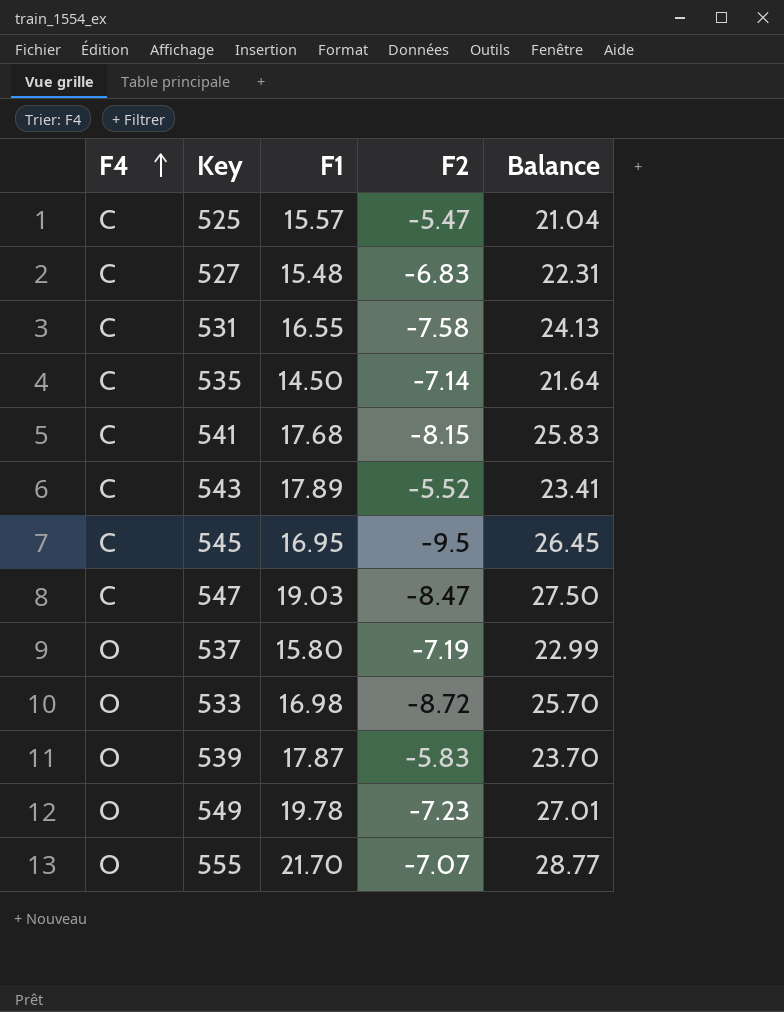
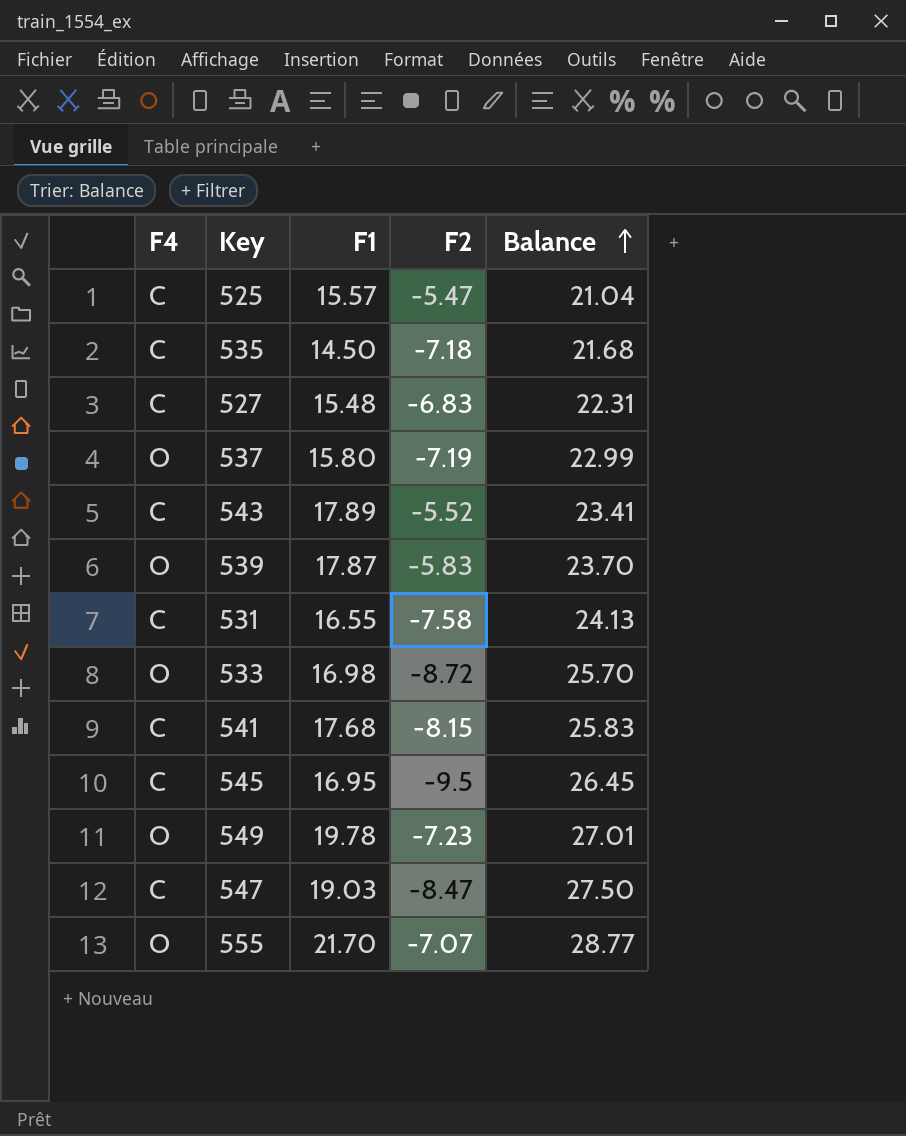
row order: F4 ascending -> Balance ascending
535 | F2: -7.14 -> -7.18
535 | Balance: 21.64 -> 21.68

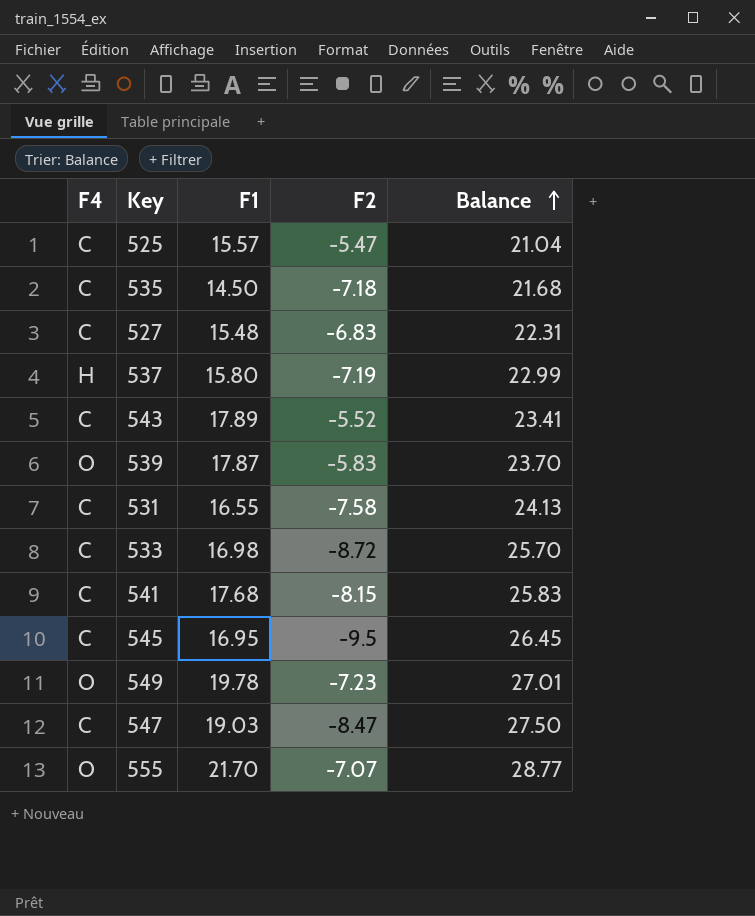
537 | F4: O -> H
533 | F4: O -> C

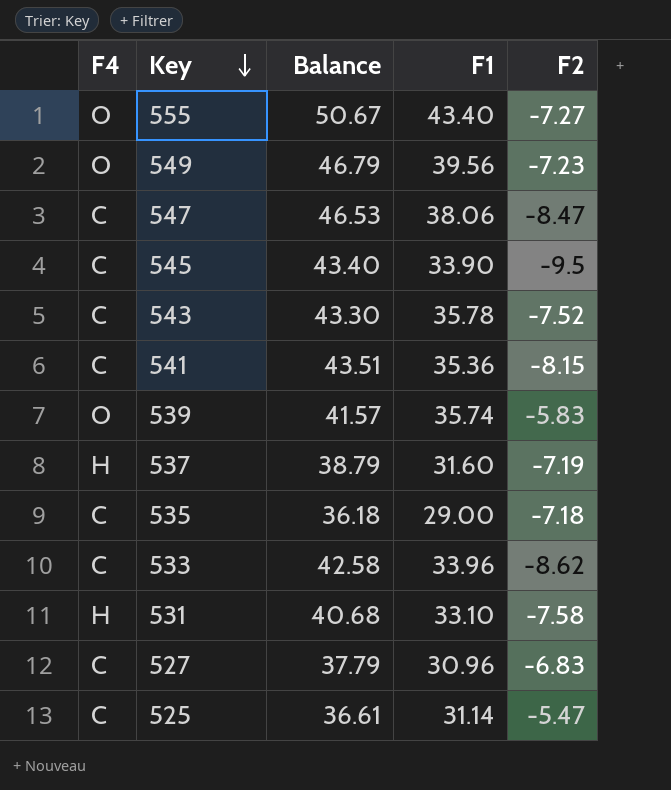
row order: Balance ascending -> Key descending
column Balance | position: 5 -> 3
555 | Balance: 28.77 -> 50.67
555 | F1: 21.70 -> 43.40
555 | F2: -7.07 -> -7.27
549 | Balance: 27.01 -> 46.79
549 | F1: 19.78 -> 39.56
547 | Balance: 27.50 -> 46.53
547 | F1: 19.03 -> 38.06
545 | Balance: 26.45 -> 43.40
545 | F1: 16.95 -> 33.90
543 | Balance: 23.41 -> 43.30
543 | F1: 17.89 -> 35.78
543 | F2: -5.52 -> -7.52
541 | Balance: 25.83 -> 43.51
541 | F1: 17.68 -> 35.36
539 | Balance: 23.70 -> 41.57
539 | F1: 17.87 -> 35.74
537 | Balance: 22.99 -> 38.79
537 | F1: 15.80 -> 31.60
535 | Balance: 21.68 -> 36.18
535 | F1: 14.50 -> 29.00
533 | Balance: 25.70 -> 42.58
533 | F1: 16.98 -> 33.96
533 | F2: -8.72 -> -8.62
531 | F4: C -> H
531 | Balance: 24.13 -> 40.68
531 | F1: 16.55 -> 33.10
527 | Balance: 22.31 -> 37.79
527 | F1: 15.48 -> 30.96
525 | Balance: 21.04 -> 36.61
525 | F1: 15.57 -> 31.14

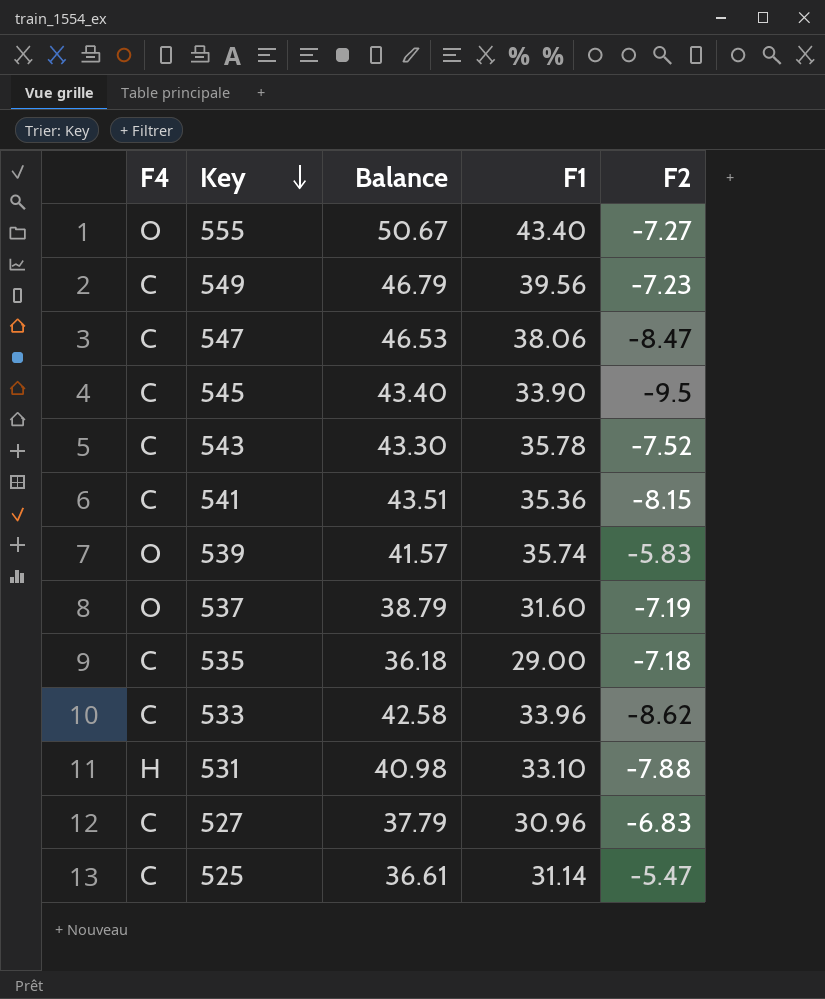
549 | F4: O -> C
537 | F4: H -> O
531 | Balance: 40.68 -> 40.98
531 | F2: -7.58 -> -7.88

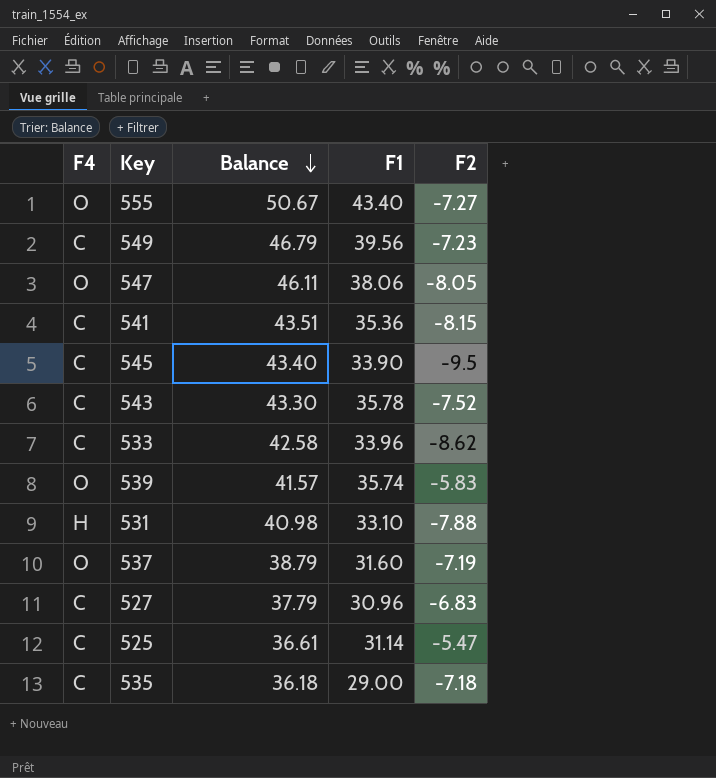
row order: Key descending -> Balance descending
547 | F4: C -> O
547 | Balance: 46.53 -> 46.11
547 | F2: -8.47 -> -8.05

